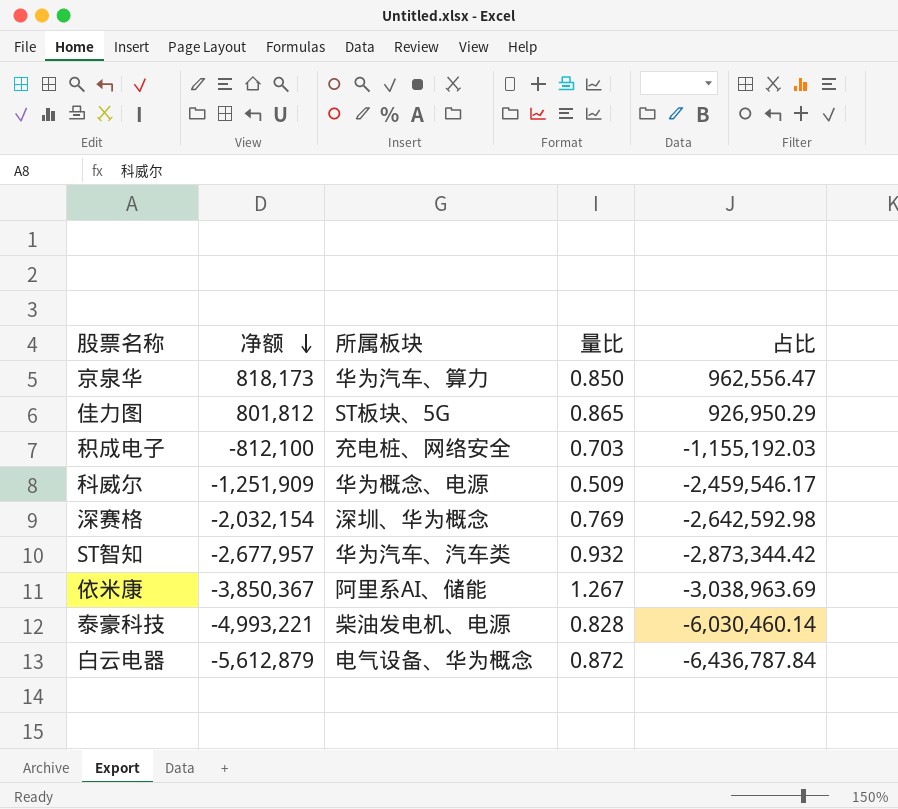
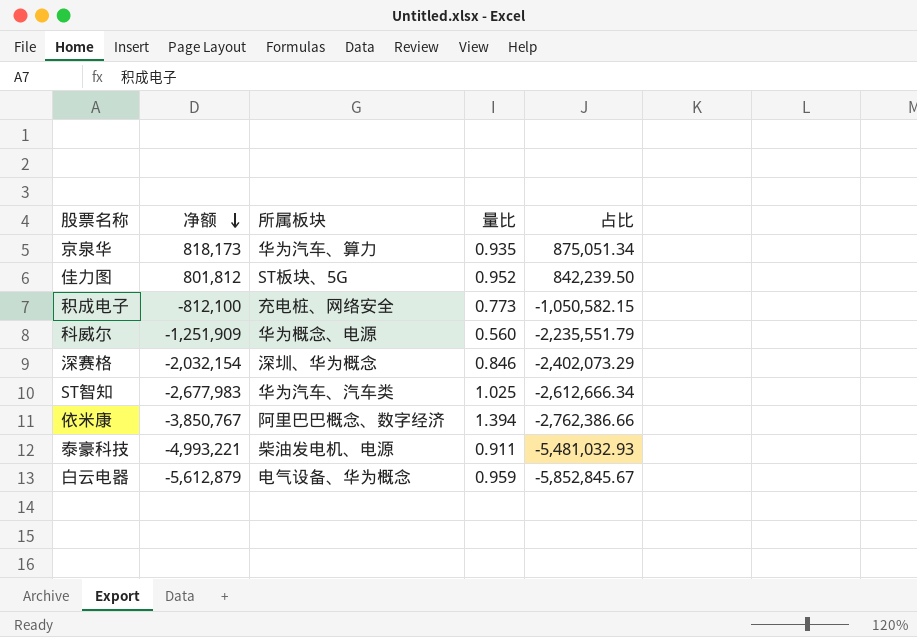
京泉华 | 量比: 0.850 -> 0.935
京泉华 | 占比: 962,556.47 -> 875,051.34
佳力图 | 量比: 0.865 -> 0.952
佳力图 | 占比: 926,950.29 -> 842,239.50
积成电子 | 量比: 0.703 -> 0.773
积成电子 | 占比: -1,155,192.03 -> -1,050,582.15
科威尔 | 量比: 0.509 -> 0.560
科威尔 | 占比: -2,459,546.17 -> -2,235,551.79
深赛格 | 量比: 0.769 -> 0.846
深赛格 | 占比: -2,642,592.98 -> -2,402,073.29
ST智知 | 净额: -2,677,957 -> -2,677,983
ST智知 | 量比: 0.932 -> 1.025
ST智知 | 占比: -2,873,344.42 -> -2,612,666.34
依米康 | 净额: -3,850,367 -> -3,850,767
依米康 | 所属板块: 阿里系AI、储能 -> 阿里巴巴概念、数字经济
依米康 | 量比: 1.267 -> 1.394
依米康 | 占比: -3,038,963.69 -> -2,762,386.66
泰豪科技 | 量比: 0.828 -> 0.911
泰豪科技 | 占比: -6,030,460.14 -> -5,481,032.93
白云电器 | 量比: 0.872 -> 0.959
白云电器 | 占比: -6,436,787.84 -> -5,852,845.67

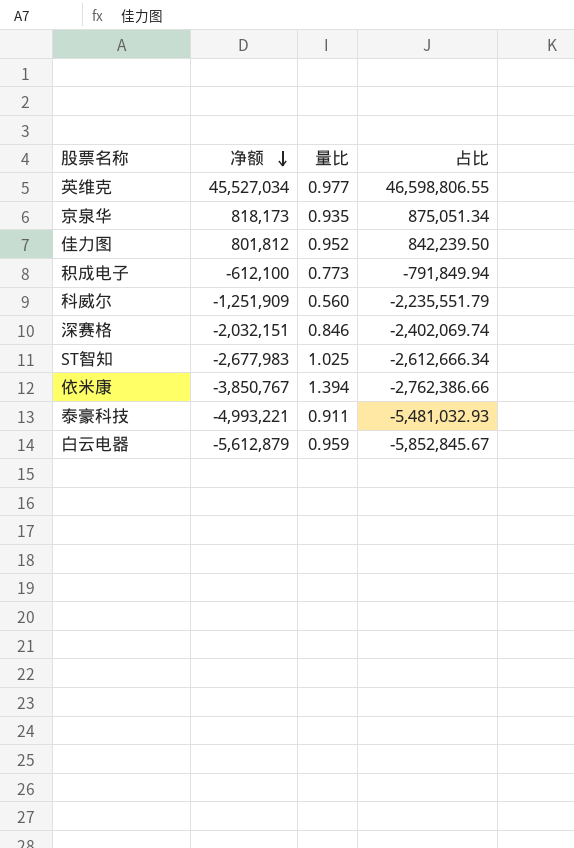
column 所属板块 | position: 3 -> none
row 英维克: none -> 45,527,034 | 0.977 | 46,598,806.55
积成电子 | 净额: -812,100 -> -612,100
积成电子 | 占比: -1,050,582.15 -> -791,849.94
深赛格 | 净额: -2,032,154 -> -2,032,151
深赛格 | 占比: -2,402,073.29 -> -2,402,069.74

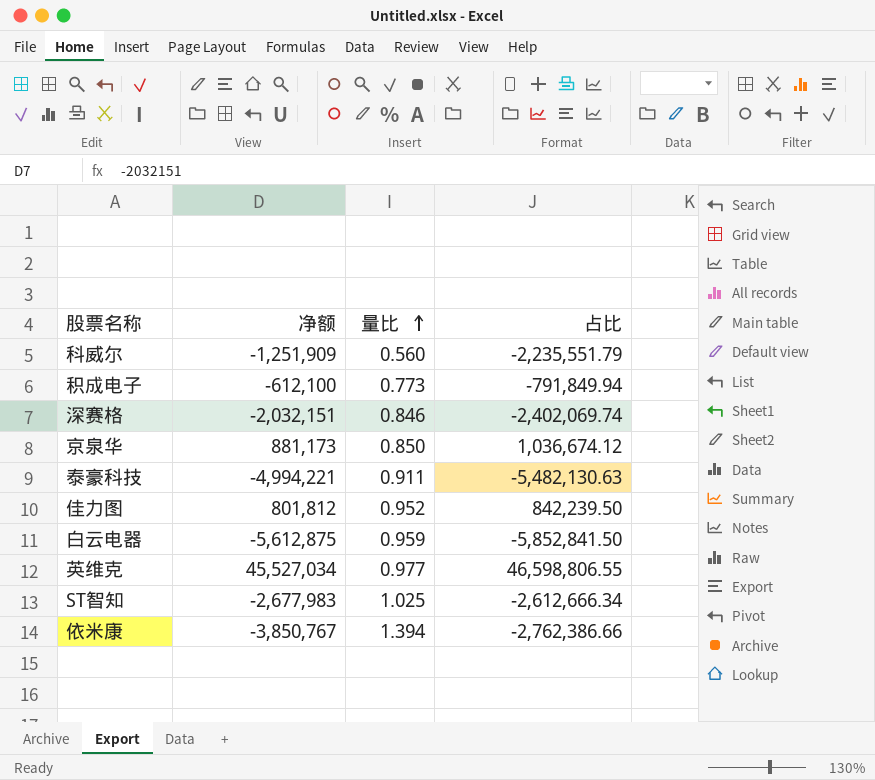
row order: 净额 descending -> 量比 ascending
京泉华 | 净额: 818,173 -> 881,173
京泉华 | 量比: 0.935 -> 0.850
京泉华 | 占比: 875,051.34 -> 1,036,674.12
泰豪科技 | 净额: -4,993,221 -> -4,994,221
泰豪科技 | 占比: -5,481,032.93 -> -5,482,130.63
白云电器 | 净额: -5,612,879 -> -5,612,875
白云电器 | 占比: -5,852,845.67 -> -5,852,841.50

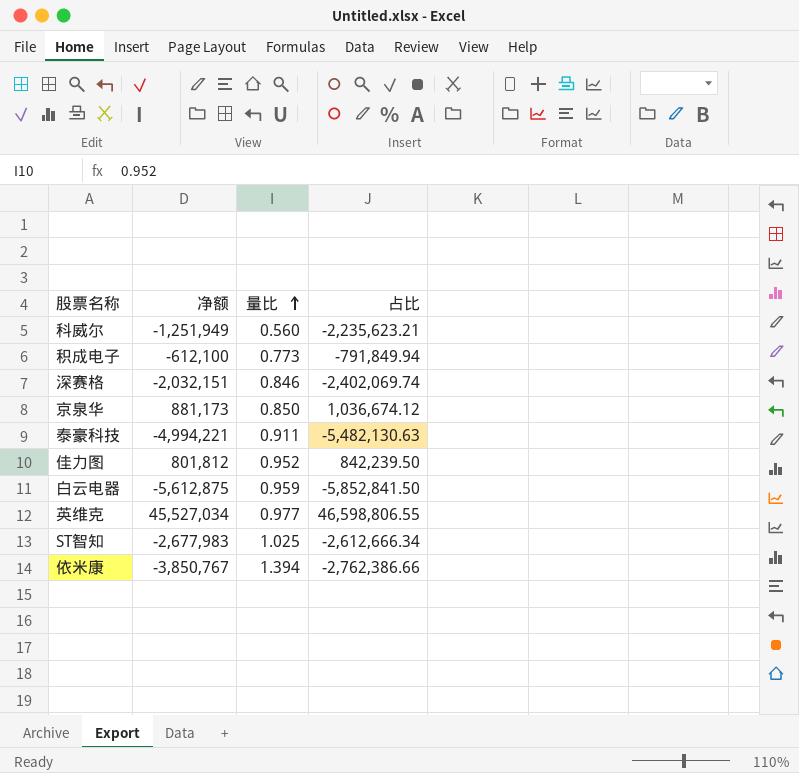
科威尔 | 净额: -1,251,909 -> -1,251,949
科威尔 | 占比: -2,235,551.79 -> -2,235,623.21

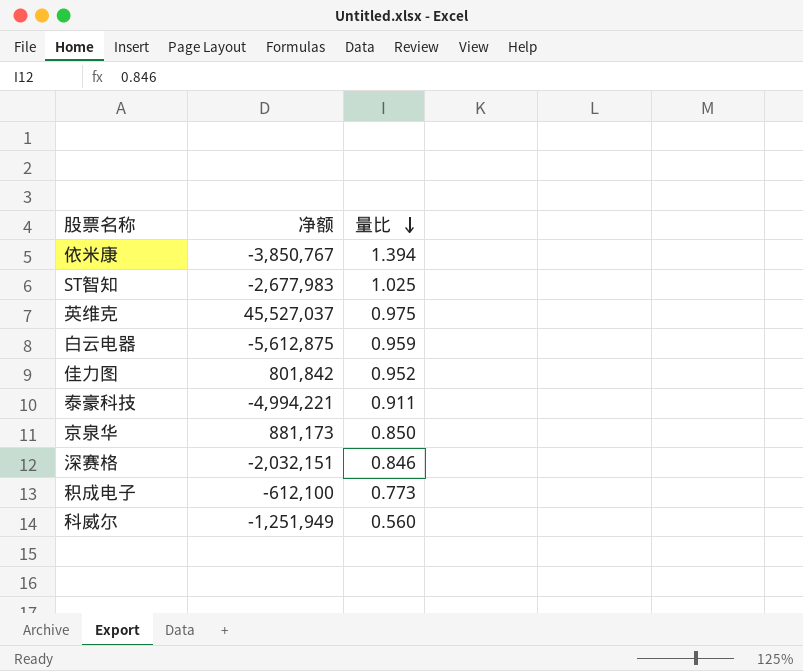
row order: 量比 ascending -> 量比 descending
column 占比 | formula: [净额] / [量比] -> none
英维克 | 净额: 45,527,034 -> 45,527,037
英维克 | 量比: 0.977 -> 0.975
佳力图 | 净额: 801,812 -> 801,842

